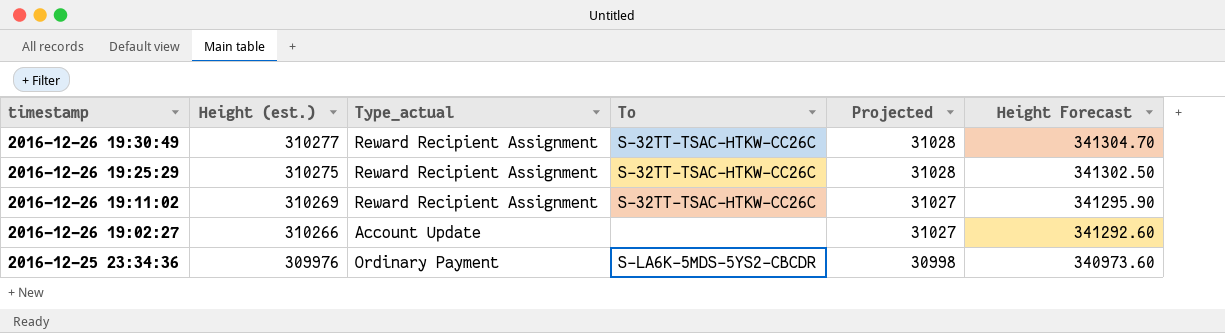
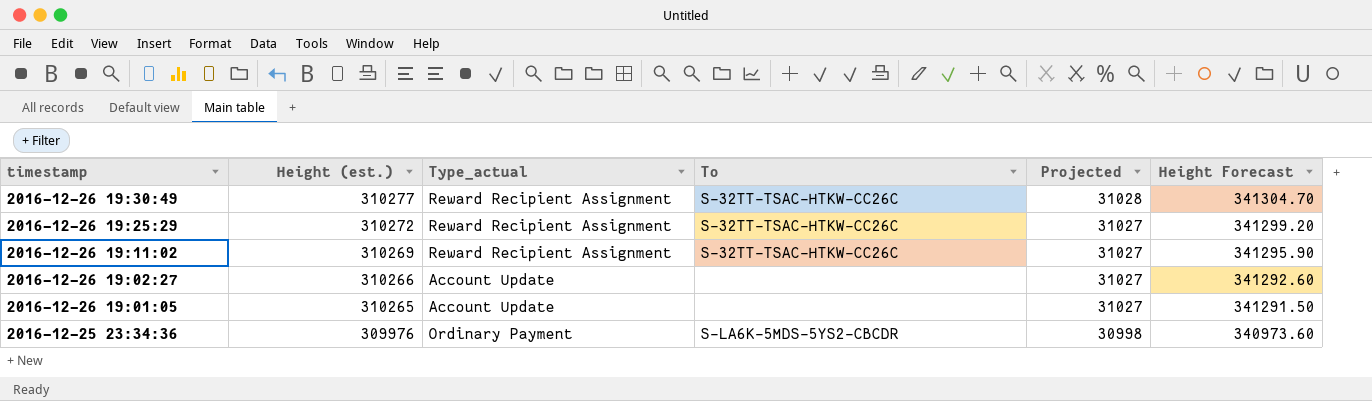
2016-12-26 19:25:29 | Height (est.): 310275 -> 310272
2016-12-26 19:25:29 | Projected: 31028 -> 31027
2016-12-26 19:25:29 | Height Forecast: 341302.50 -> 341299.20
row 2016-12-26 19:01:05: none -> 310265 | Account Update | none | 31027 | 341291.50

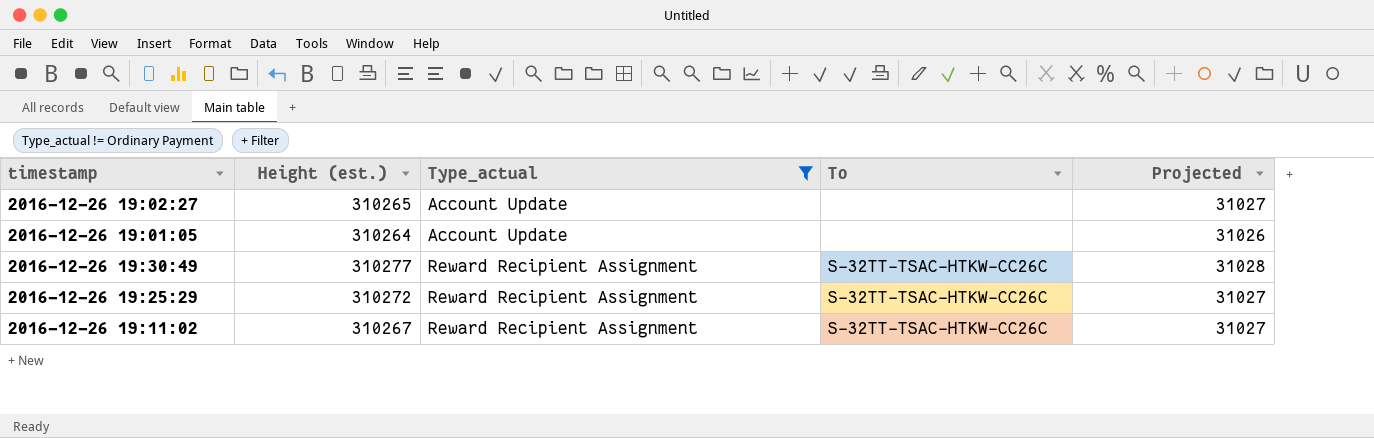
filter: none -> Type_actual != Ordinary Payment
row order: timestamp descending -> Type_actual ascending
column Height Forecast | formula: [Height (est.)] * 1.1 -> none
2016-12-26 19:02:27 | Height (est.): 310266 -> 310265
2016-12-26 19:01:05 | Height (est.): 310265 -> 310264
2016-12-26 19:01:05 | Projected: 31027 -> 31026
2016-12-26 19:11:02 | Height (est.): 310269 -> 310267

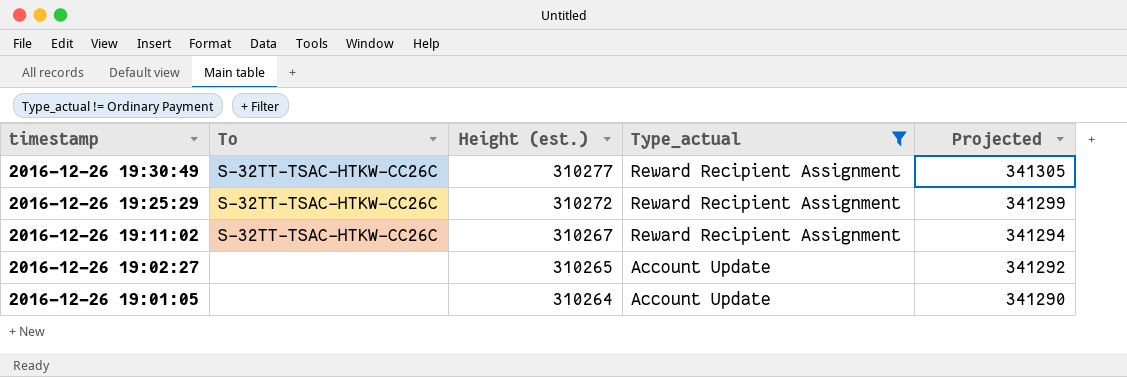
row order: Type_actual ascending -> timestamp descending
column To | position: 4 -> 2
column Projected | formula: [Height (est.)] * 0.1 -> [Height (est.)] * 1.1

